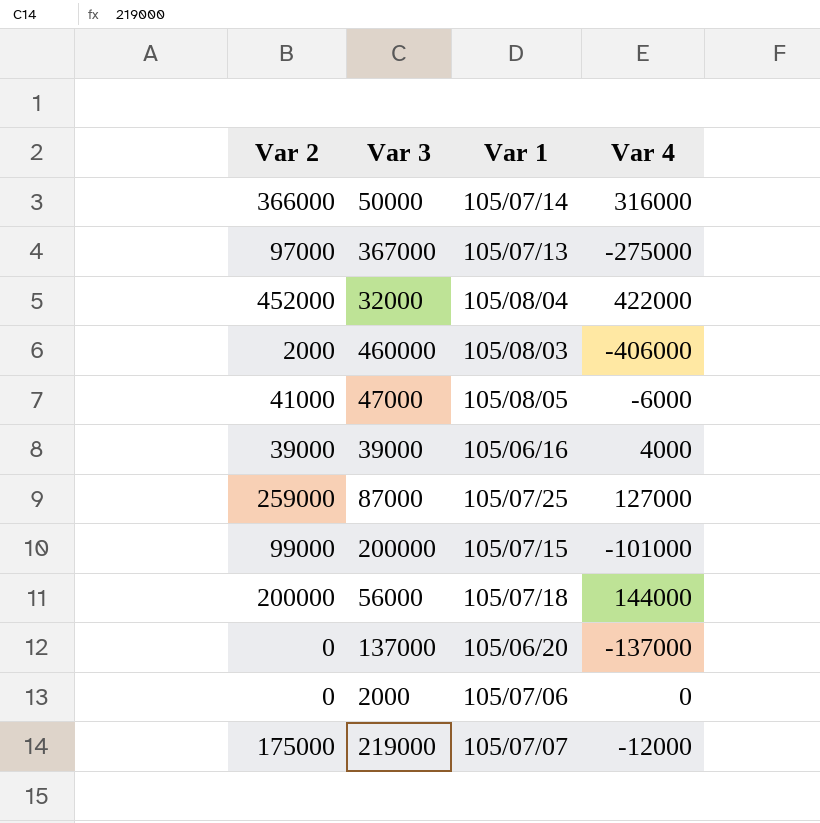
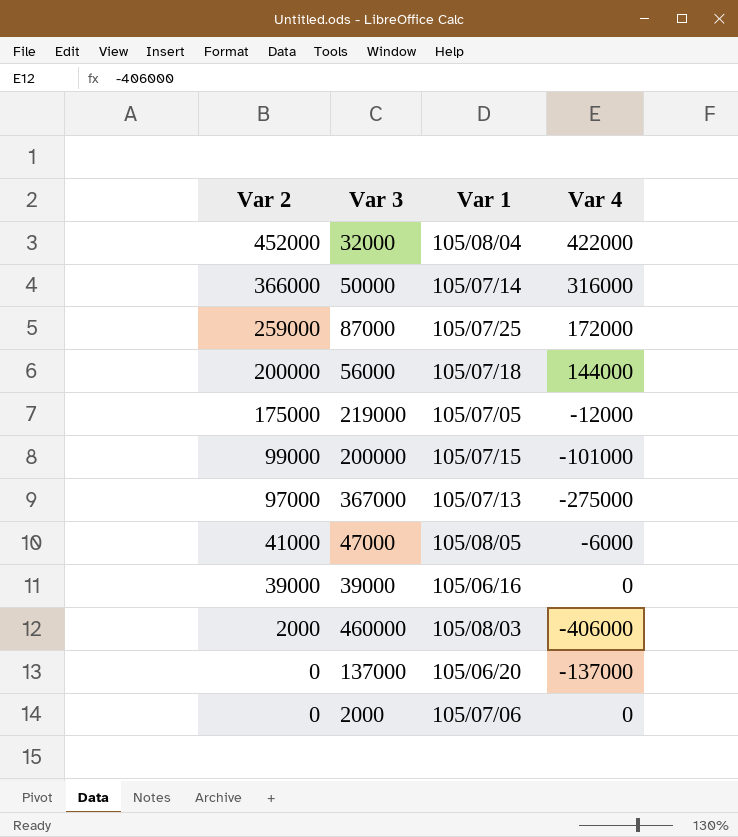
row order: none -> Var 2 descending
87000 | Var 4: 127000 -> 172000
219000 | Var 1: 105/07/07 -> 105/07/05
39000 | Var 4: 4000 -> 0

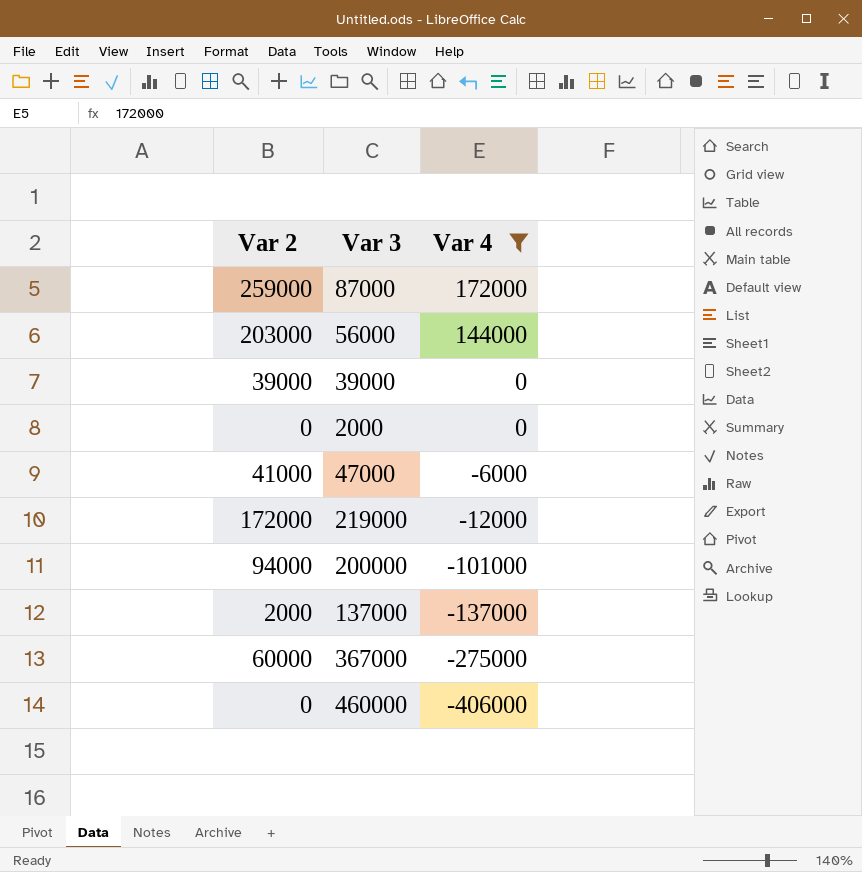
filter: none -> Var 4 <= 172000
row order: Var 2 descending -> Var 4 descending
column Var 1 | position: 3 -> none
56000 | Var 2: 200000 -> 203000
219000 | Var 2: 175000 -> 172000
200000 | Var 2: 99000 -> 94000
137000 | Var 2: 0 -> 2000
367000 | Var 2: 97000 -> 60000
460000 | Var 2: 2000 -> 0

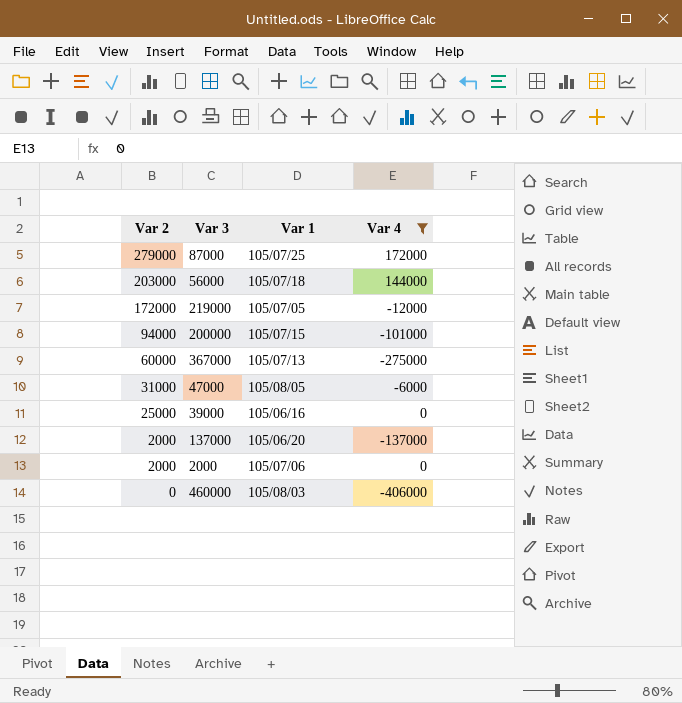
row order: Var 4 descending -> Var 2 descending
column Var 1 | position: none -> 3
87000 | Var 2: 259000 -> 279000
47000 | Var 2: 41000 -> 31000
39000 | Var 2: 39000 -> 25000
2000 | Var 2: 0 -> 2000

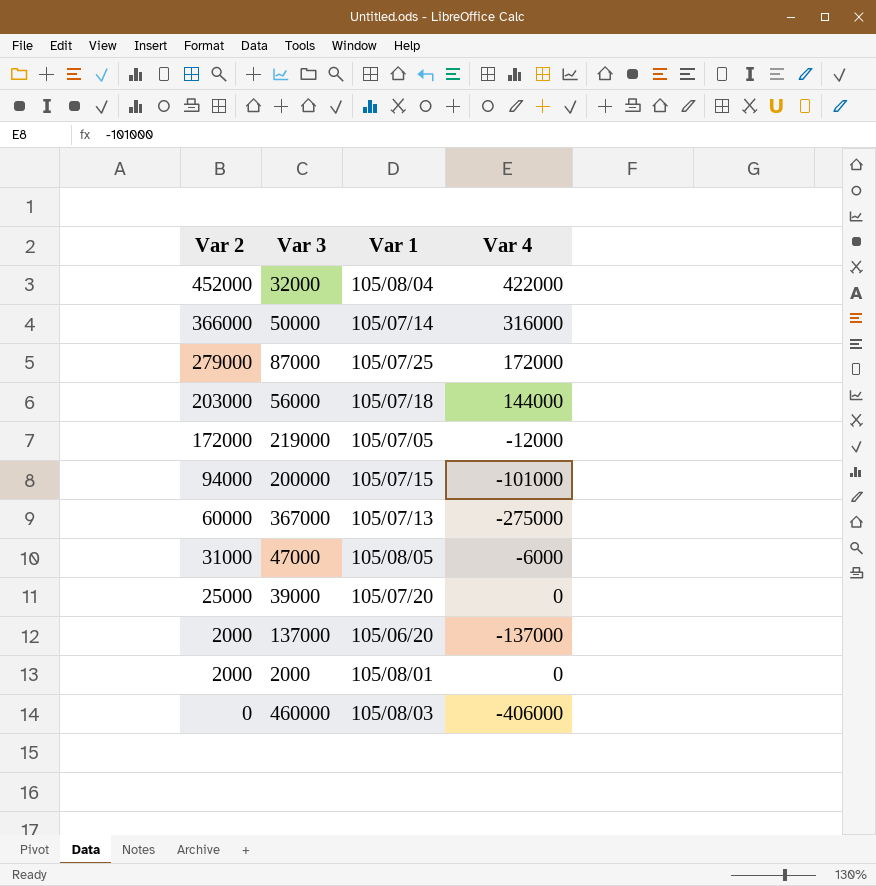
filter: Var 4 <= 172000 -> none
39000 | Var 1: 105/06/16 -> 105/07/20
2000 | Var 1: 105/07/06 -> 105/08/01

